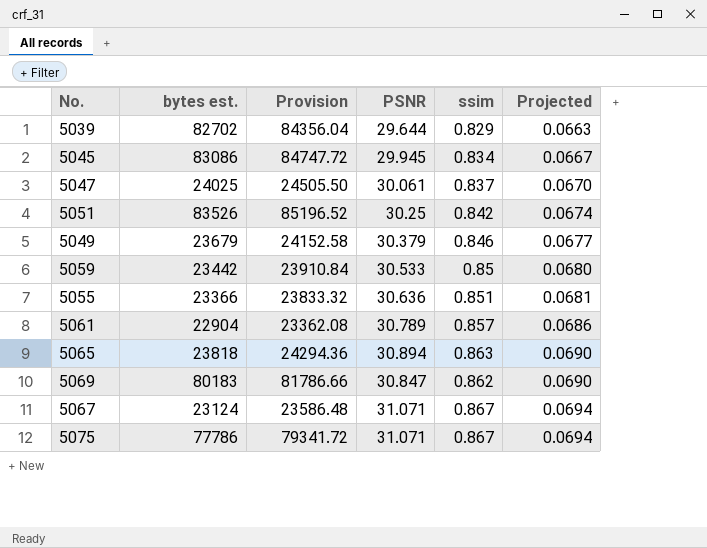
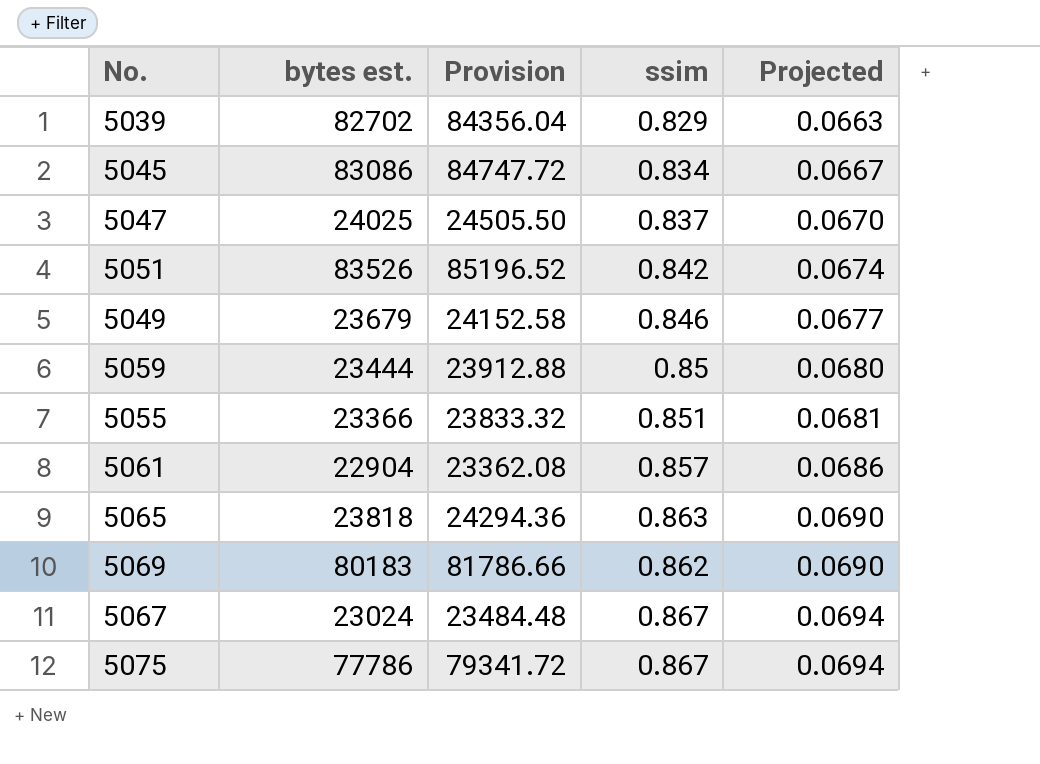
column PSNR | position: 4 -> none
5059 | bytes est.: 23442 -> 23444
5059 | Provision: 23910.84 -> 23912.88
5067 | bytes est.: 23124 -> 23024
5067 | Provision: 23586.48 -> 23484.48

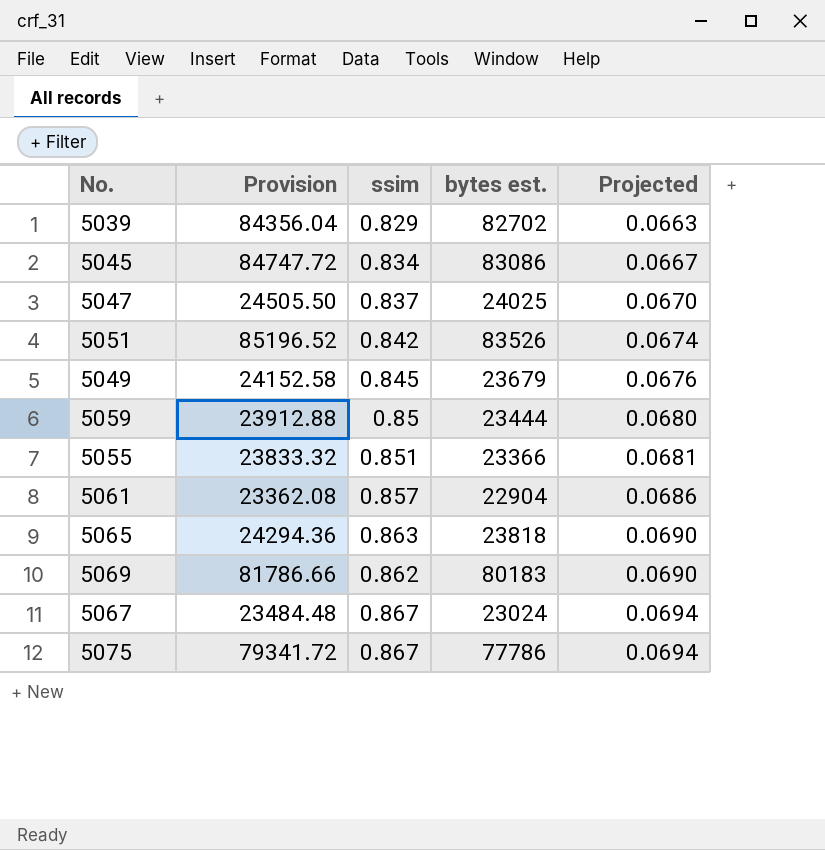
column bytes est. | position: 2 -> 4
5049 | ssim: 0.846 -> 0.845
5049 | Projected: 0.0677 -> 0.0676

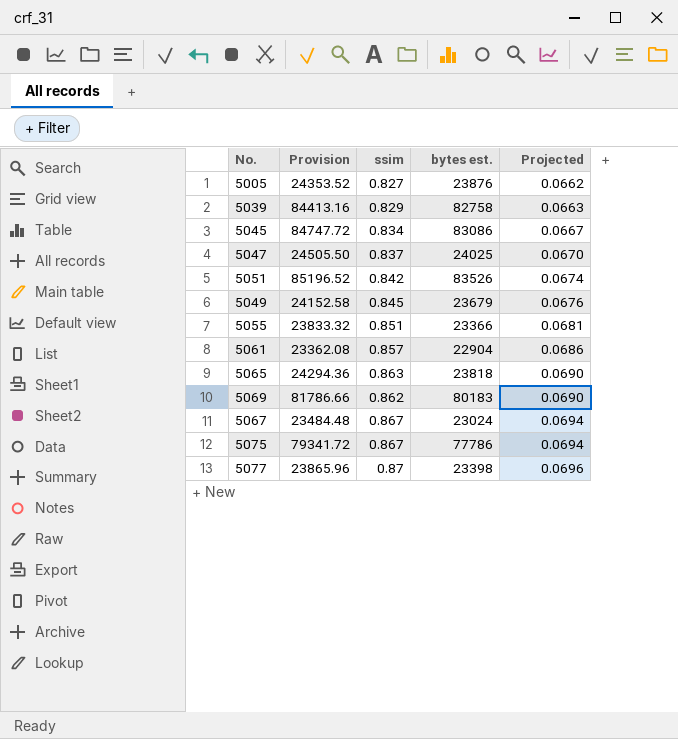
row 5059: 23912.88 | 0.85 | 23444 | 0.0680 -> none
row 5005: none -> 24353.52 | 0.827 | 23876 | 0.0662
5039 | Provision: 84356.04 -> 84413.16
5039 | bytes est.: 82702 -> 82758
row 5077: none -> 23865.96 | 0.87 | 23398 | 0.0696

